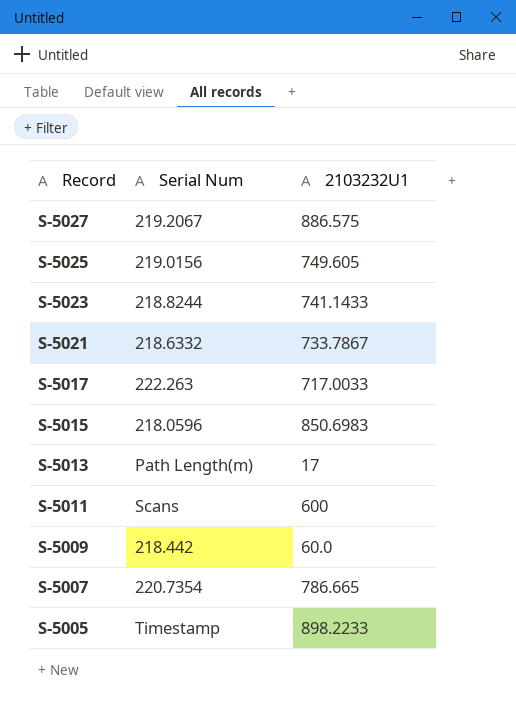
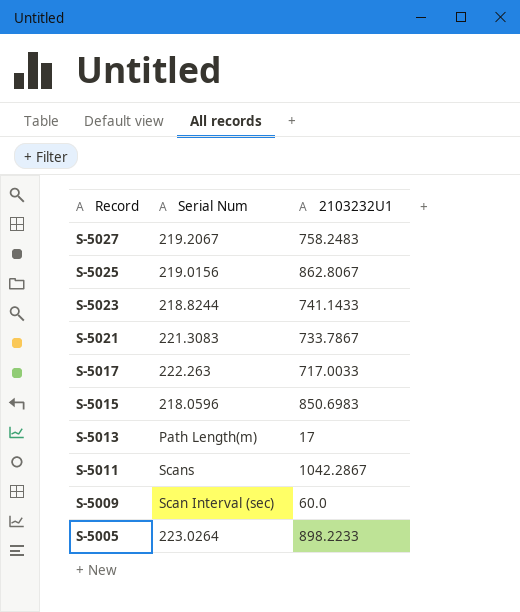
row S-5007: 220.7354 | 786.665 -> none
S-5027 | 2103232U1: 886.575 -> 758.2483
S-5025 | 2103232U1: 749.605 -> 862.8067
S-5021 | Serial Num: 218.6332 -> 221.3083
S-5011 | 2103232U1: 600 -> 1042.2867
S-5009 | Serial Num: 218.442 -> Scan Interval (sec)
S-5005 | Serial Num: Timestamp -> 223.0264

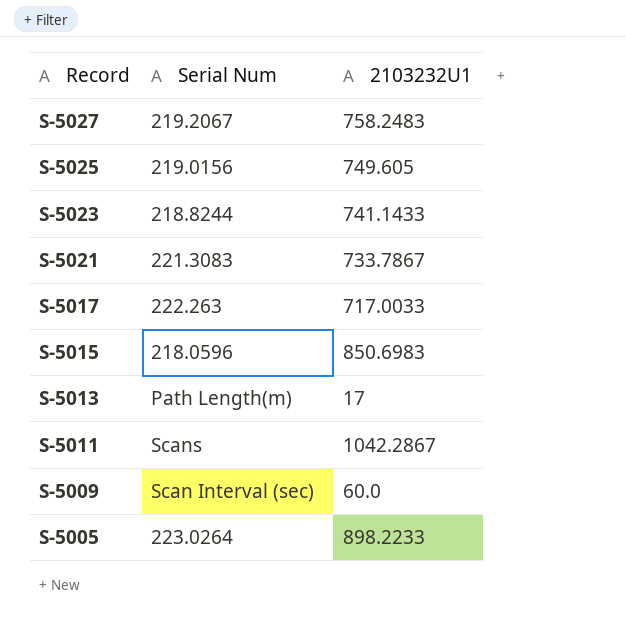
S-5025 | 2103232U1: 862.8067 -> 749.605

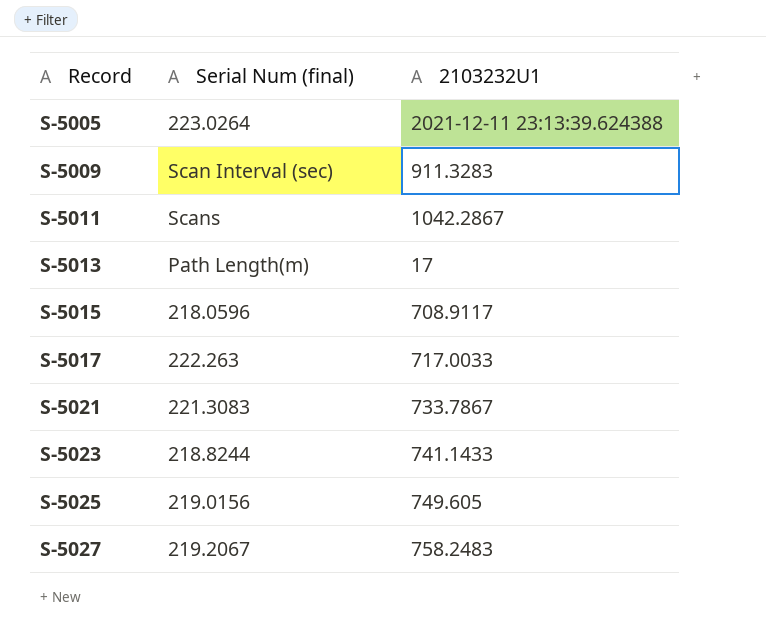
row order: Record descending -> Record ascending
column name: Serial Num -> Serial Num (final)
S-5005 | 2103232U1: 898.2233 -> 2021-12-11 23:13:39.624388
S-5009 | 2103232U1: 60.0 -> 911.3283
S-5015 | 2103232U1: 850.6983 -> 708.9117

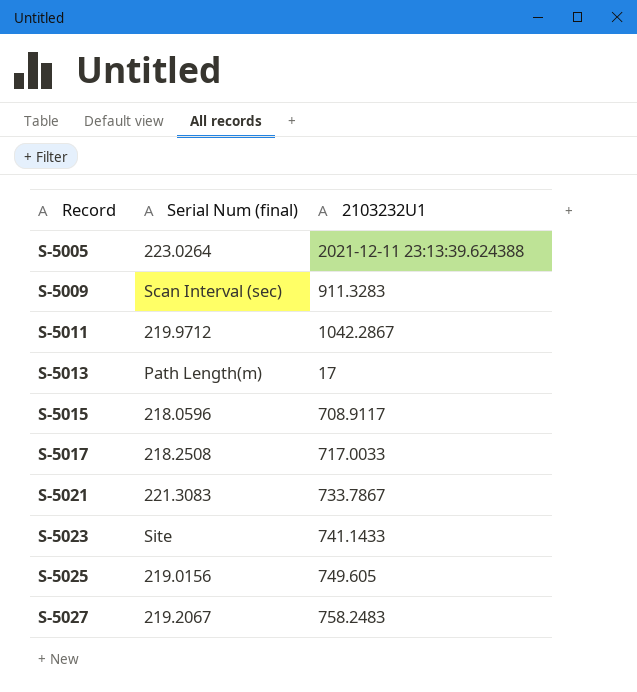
S-5011 | Serial Num (final): Scans -> 219.9712
S-5017 | Serial Num (final): 222.263 -> 218.2508
S-5023 | Serial Num (final): 218.8244 -> Site

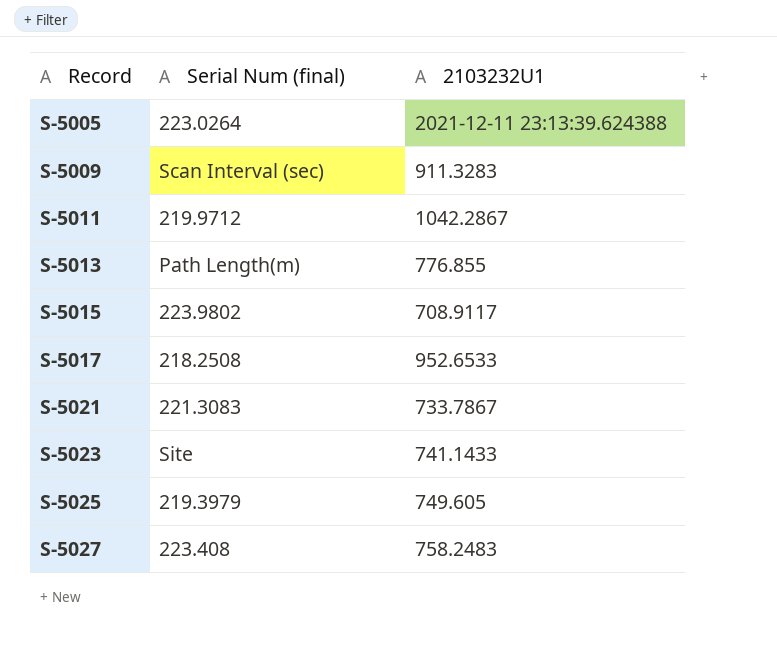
S-5013 | 2103232U1: 17 -> 776.855
S-5015 | Serial Num (final): 218.0596 -> 223.9802
S-5017 | 2103232U1: 717.0033 -> 952.6533
S-5025 | Serial Num (final): 219.0156 -> 219.3979
S-5027 | Serial Num (final): 219.2067 -> 223.408

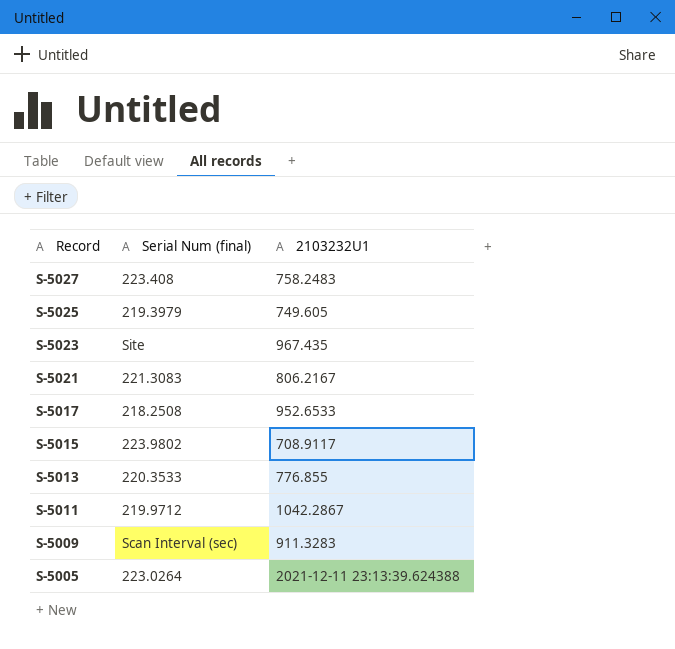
row order: Record ascending -> Record descending
S-5023 | 2103232U1: 741.1433 -> 967.435
S-5021 | 2103232U1: 733.7867 -> 806.2167
S-5013 | Serial Num (final): Path Length(m) -> 220.3533

